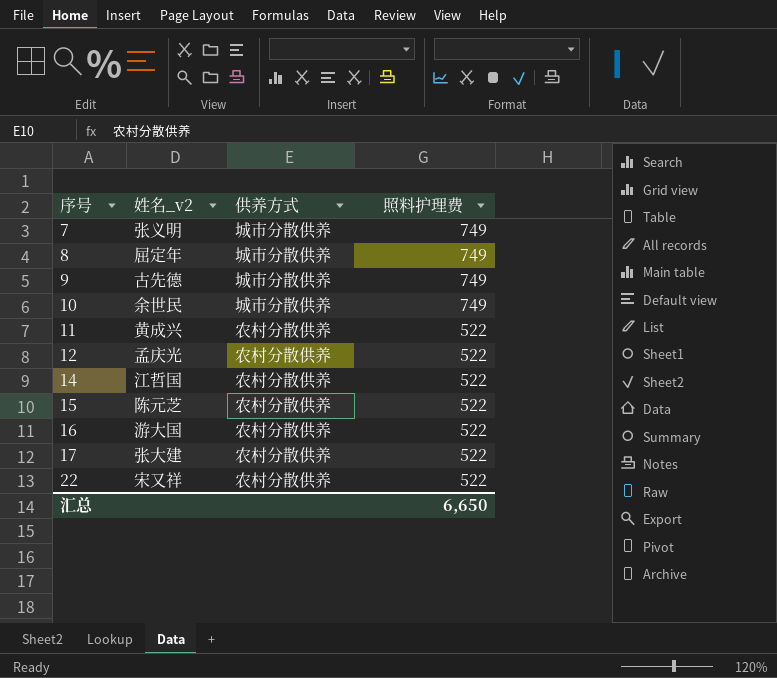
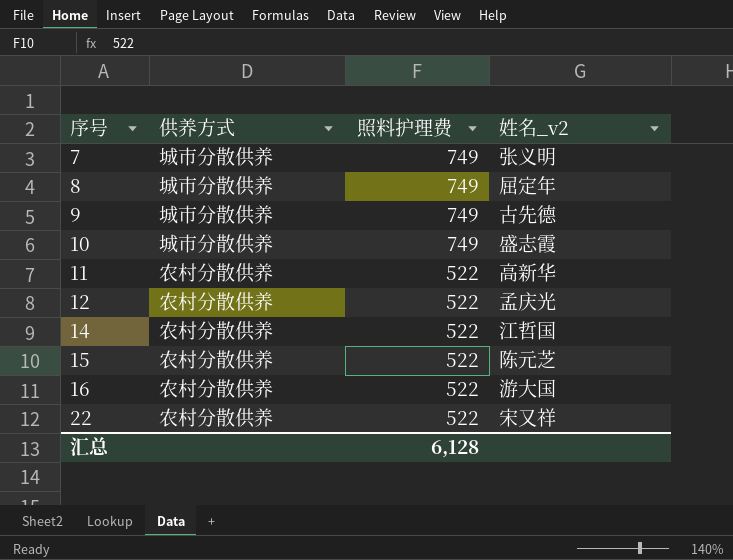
column 姓名_v2 | position: 2 -> 4
row 17: 张大建 | 农村分散供养 | 522 -> none
10 | 姓名_v2: 余世民 -> 盛志霞
11 | 姓名_v2: 黄成兴 -> 高新华
汇总 | 照料护理费: 6,650 -> 6,128

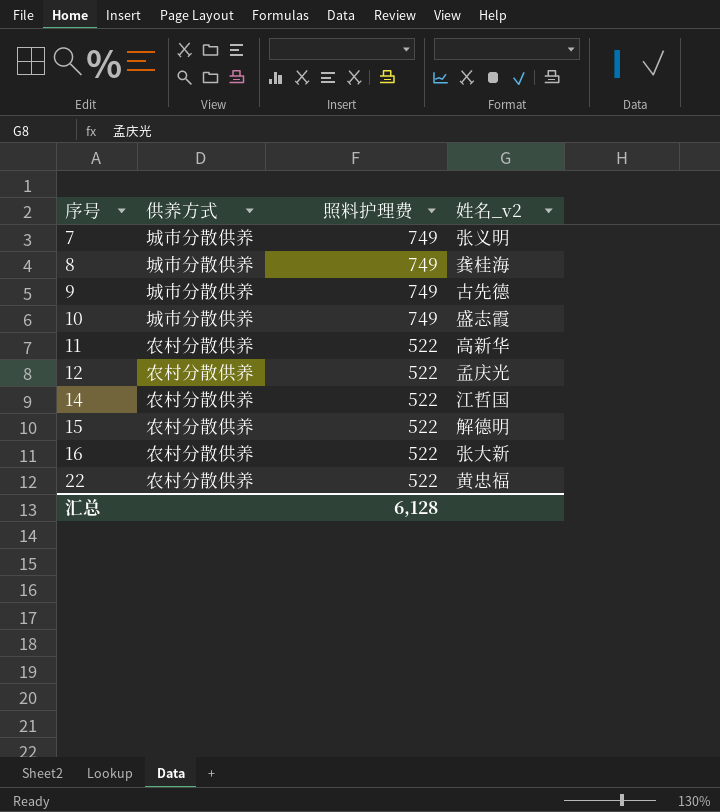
8 | 姓名_v2: 屈定年 -> 龚桂海
15 | 姓名_v2: 陈元芝 -> 解德明
16 | 姓名_v2: 游大国 -> 张大新
22 | 姓名_v2: 宋又祥 -> 黄忠福

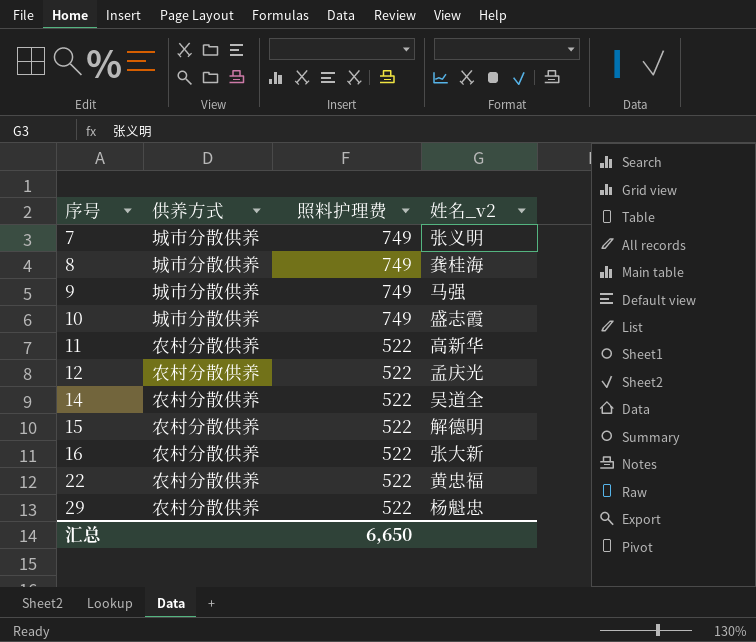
9 | 姓名_v2: 古先德 -> 马强
14 | 姓名_v2: 江哲国 -> 吴道全
row 29: none -> 农村分散供养 | 522 | 杨魁忠
汇总 | 照料护理费: 6,128 -> 6,650

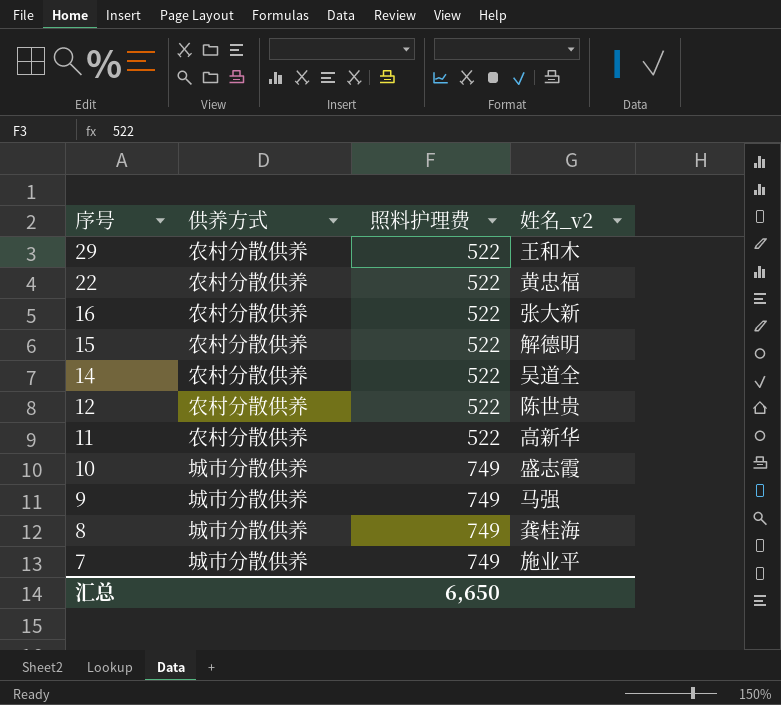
row order: 序号 ascending -> 序号 descending
29 | 姓名_v2: 杨魁忠 -> 王和木
12 | 姓名_v2: 孟庆光 -> 陈世贵
7 | 姓名_v2: 张义明 -> 施业平

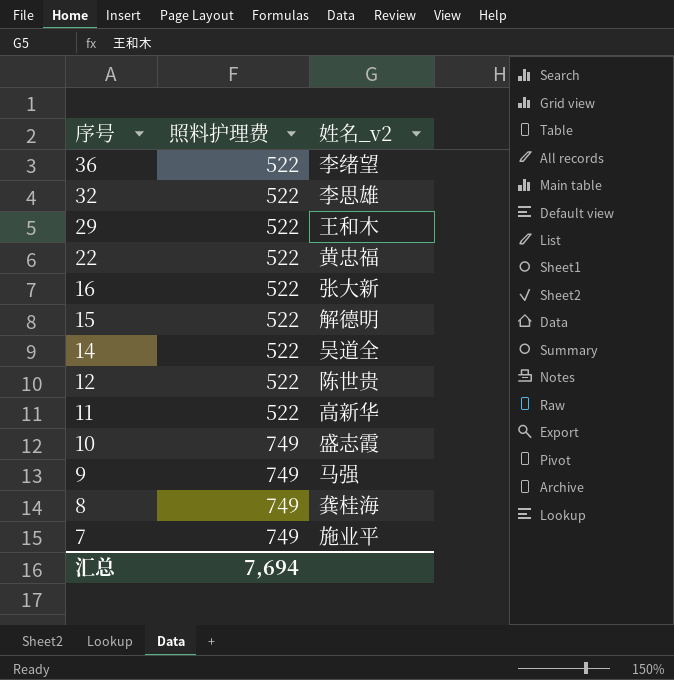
column 供养方式 | position: 2 -> none
row 36: none -> 522 | 李绪望
row 32: none -> 522 | 李思雄
汇总 | 照料护理费: 6,650 -> 7,694

